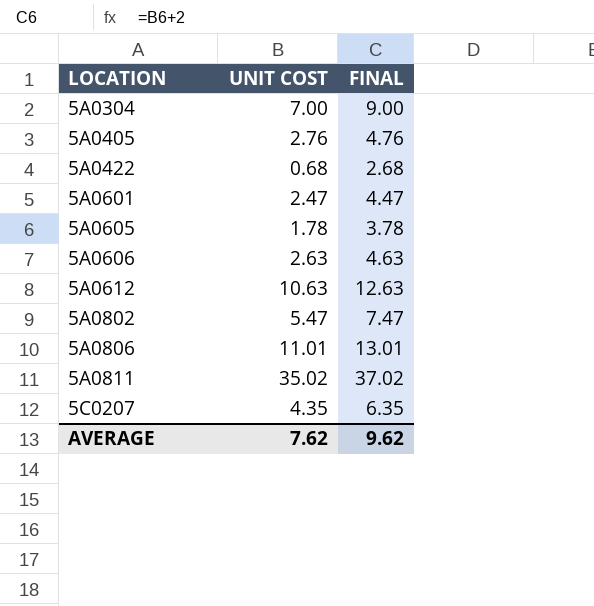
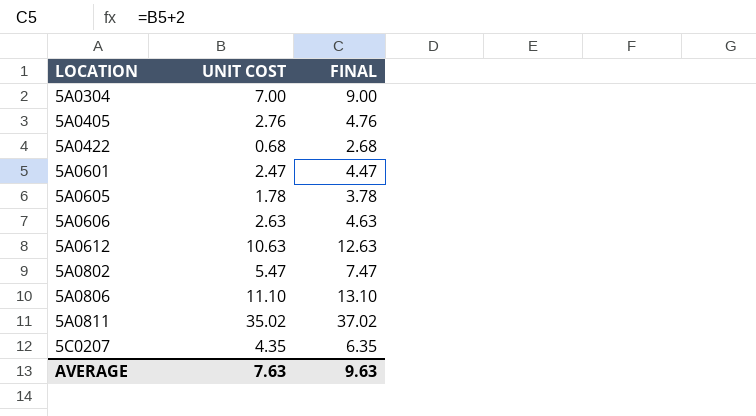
5A0806 | UNIT COST: 11.01 -> 11.10
5A0806 | FINAL: 13.01 -> 13.10
AVERAGE | UNIT COST: 7.62 -> 7.63
AVERAGE | FINAL: 9.62 -> 9.63

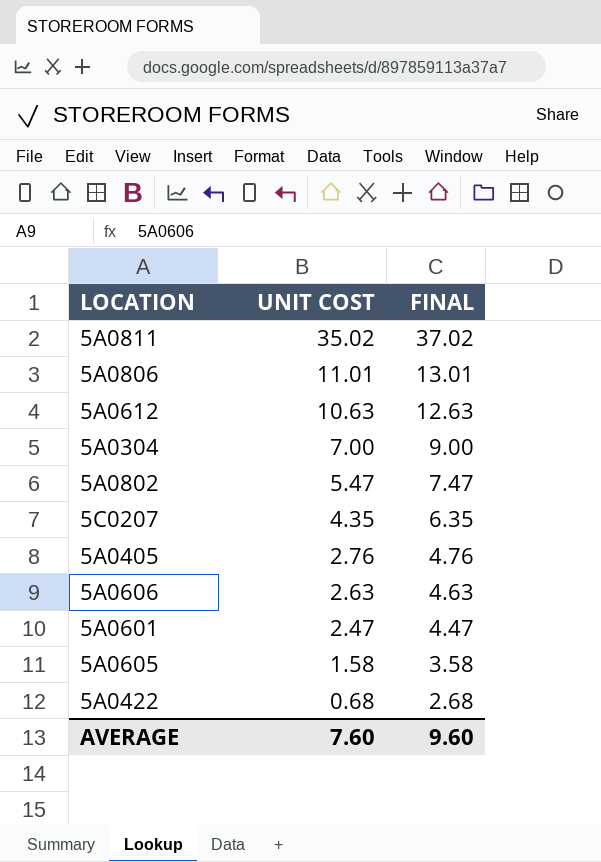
row order: LOCATION ascending -> UNIT COST descending
5A0806 | UNIT COST: 11.10 -> 11.01
5A0806 | FINAL: 13.10 -> 13.01
5A0605 | UNIT COST: 1.78 -> 1.58
5A0605 | FINAL: 3.78 -> 3.58
AVERAGE | UNIT COST: 7.63 -> 7.60
AVERAGE | FINAL: 9.63 -> 9.60

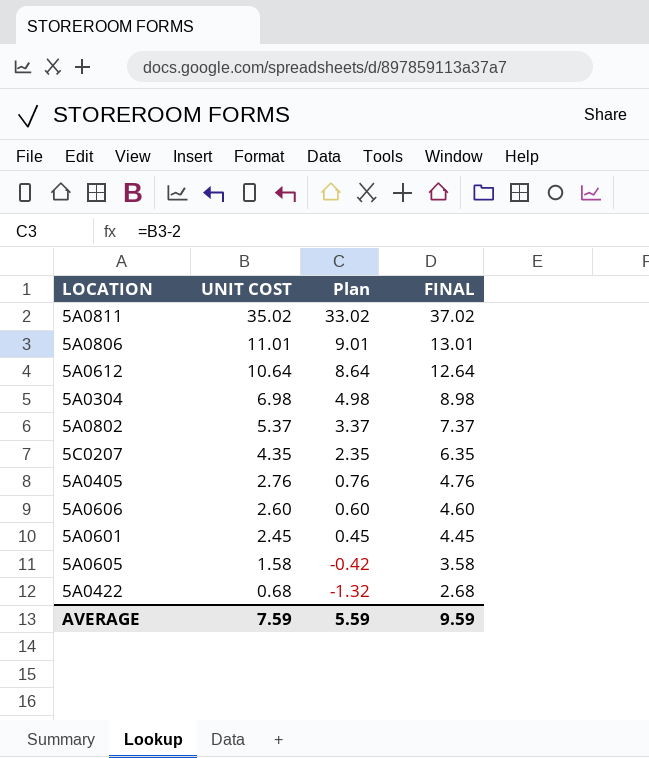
column Plan | formula: none -> [UNIT COST] - 2
5A0612 | UNIT COST: 10.63 -> 10.64
5A0612 | FINAL: 12.63 -> 12.64
5A0304 | UNIT COST: 7.00 -> 6.98
5A0304 | FINAL: 9.00 -> 8.98
5A0802 | UNIT COST: 5.47 -> 5.37
5A0802 | FINAL: 7.47 -> 7.37
5A0606 | UNIT COST: 2.63 -> 2.60
5A0606 | FINAL: 4.63 -> 4.60
5A0601 | UNIT COST: 2.47 -> 2.45
5A0601 | FINAL: 4.47 -> 4.45
AVERAGE | UNIT COST: 7.60 -> 7.59
AVERAGE | FINAL: 9.60 -> 9.59

